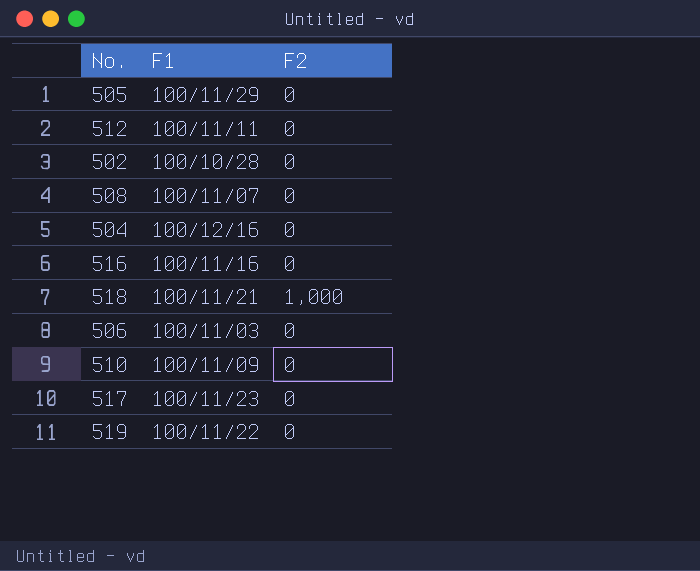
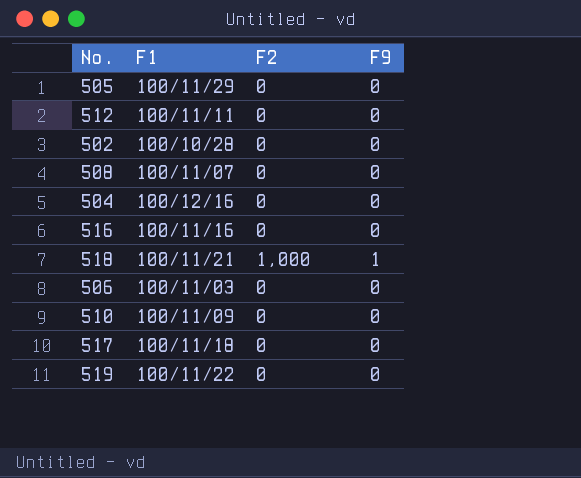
column F9 | position: none -> 4
517 | F1: 100/11/23 -> 100/11/18

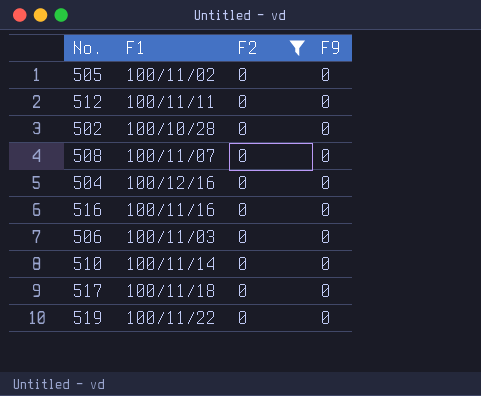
filter: none -> F2 = 0
505 | F1: 100/11/29 -> 100/11/02
510 | F1: 100/11/09 -> 100/11/14

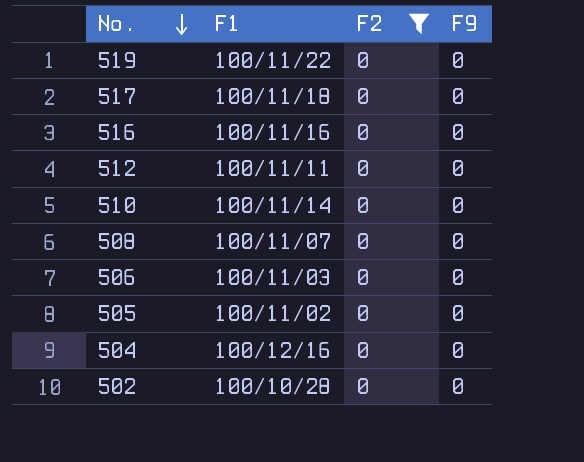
row order: none -> No. descending

